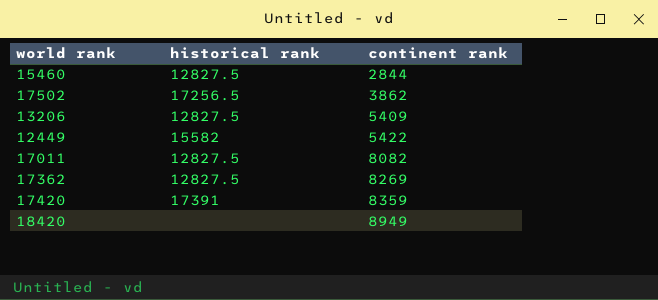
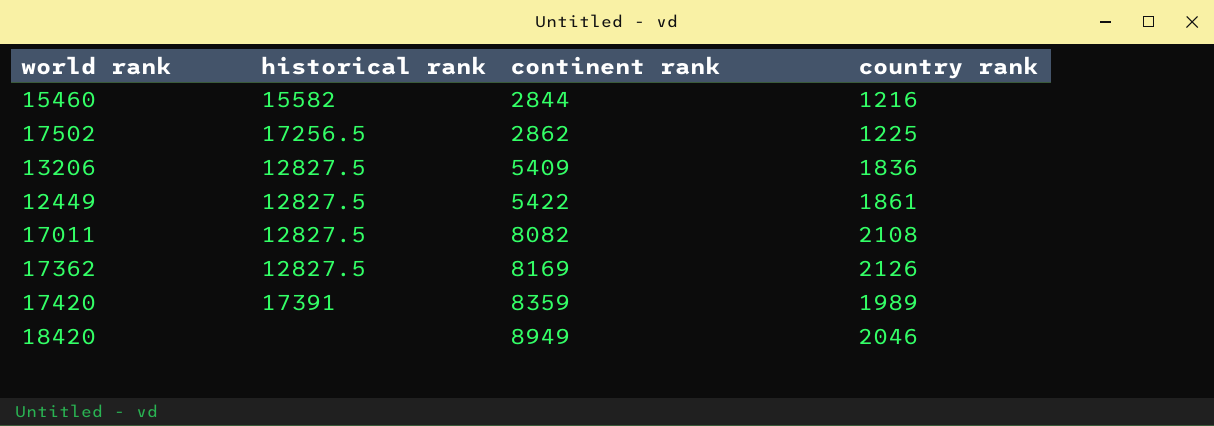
column country rank | position: none -> 4
15460 | historical rank: 12827.5 -> 15582
17502 | continent rank: 3862 -> 2862
12449 | historical rank: 15582 -> 12827.5
17362 | continent rank: 8269 -> 8169

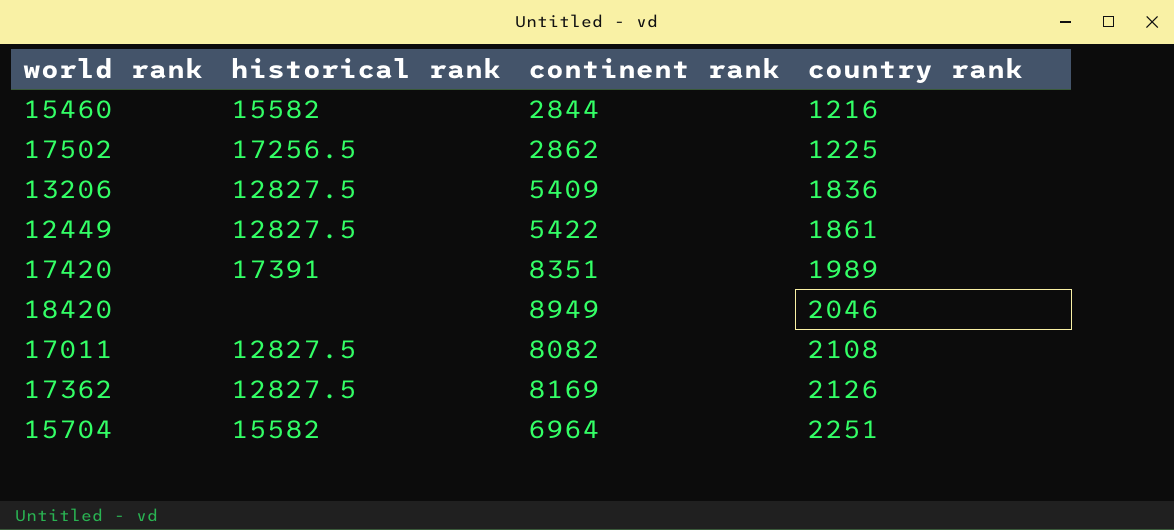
row order: continent rank ascending -> country rank ascending
17420 | continent rank: 8359 -> 8351
row 15704: none -> 15582 | 6964 | 2251

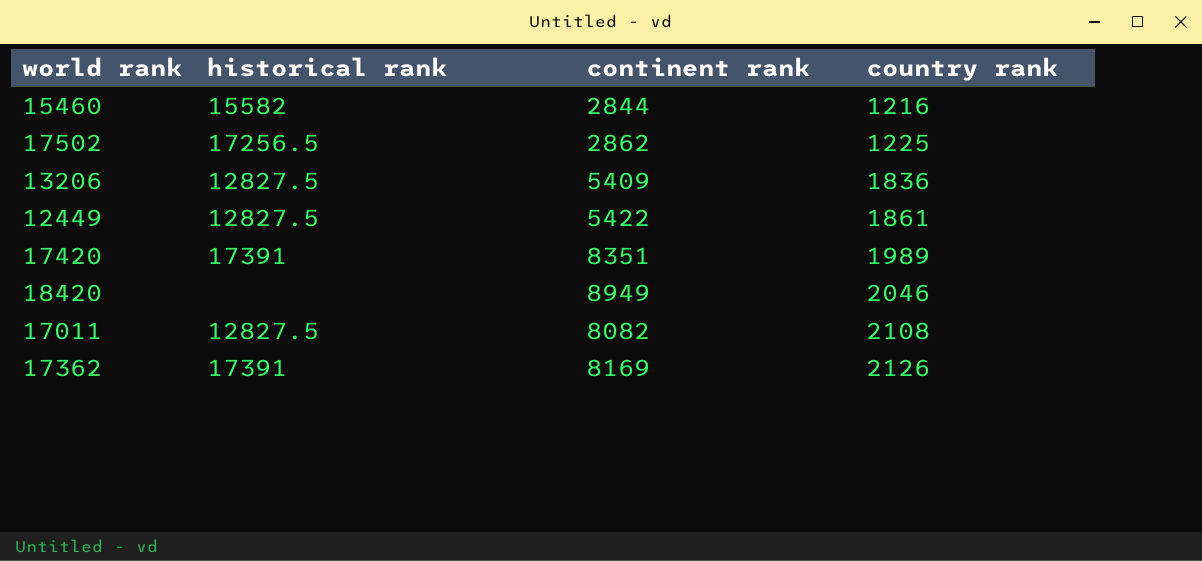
row 15704: 15582 | 6964 | 2251 -> none
17362 | historical rank: 12827.5 -> 17391

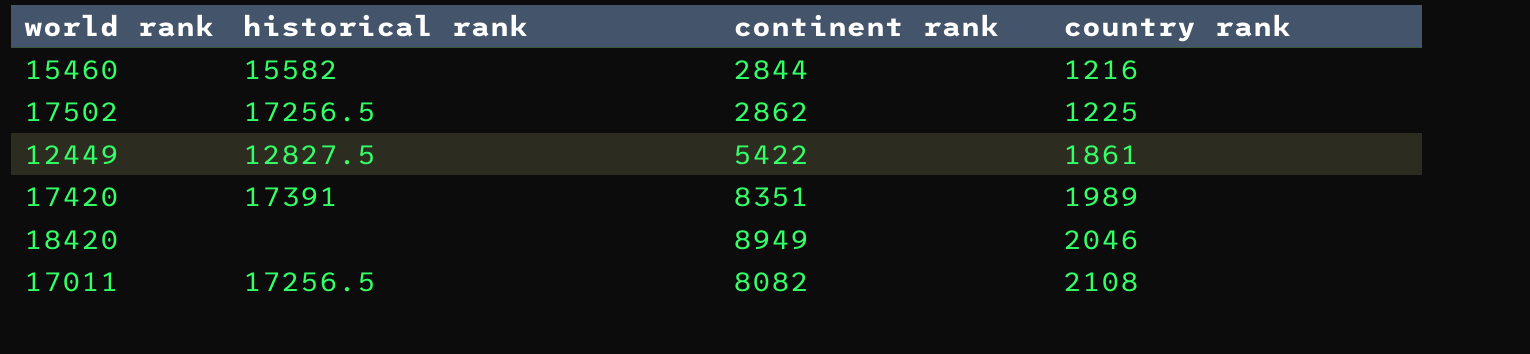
row 13206: 12827.5 | 5409 | 1836 -> none
row 17362: 17391 | 8169 | 2126 -> none
17011 | historical rank: 12827.5 -> 17256.5

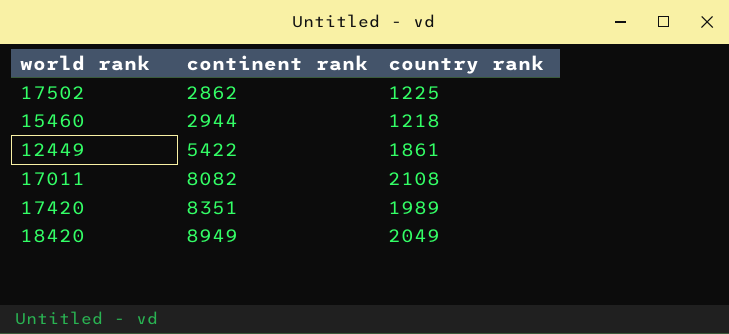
row order: country rank ascending -> continent rank ascending
column historical rank | position: 2 -> none
15460 | continent rank: 2844 -> 2944
15460 | country rank: 1216 -> 1218
18420 | country rank: 2046 -> 2049

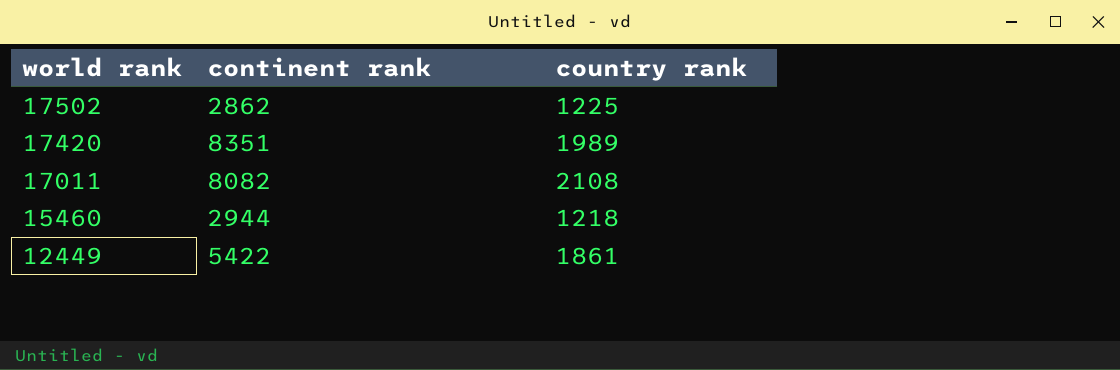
row order: continent rank ascending -> world rank descending
row 18420: 8949 | 2049 -> none

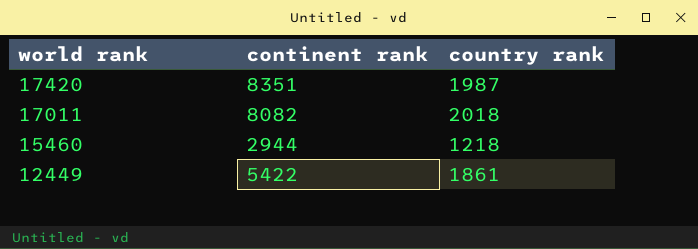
row 17502: 2862 | 1225 -> none
17420 | country rank: 1989 -> 1987
17011 | country rank: 2108 -> 2018

